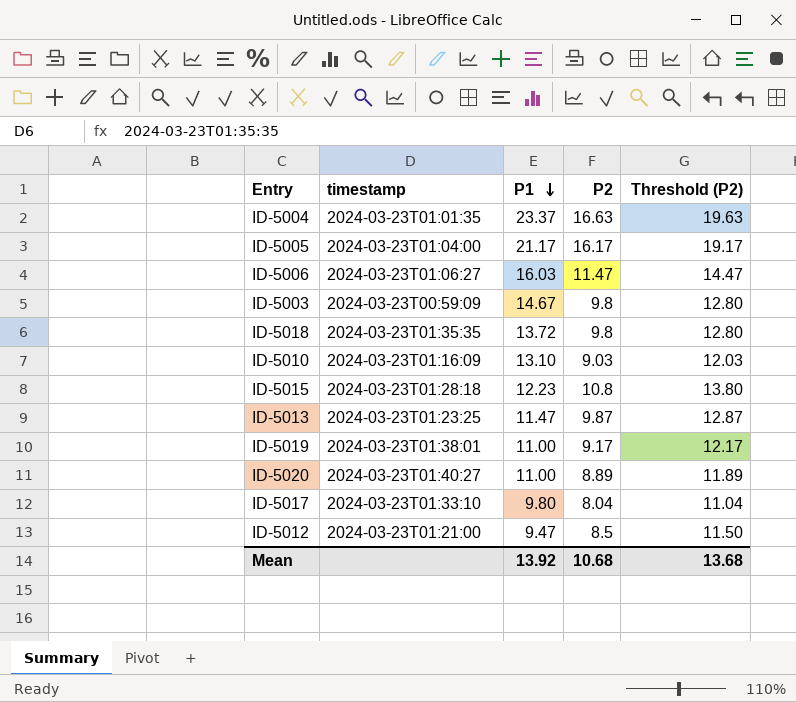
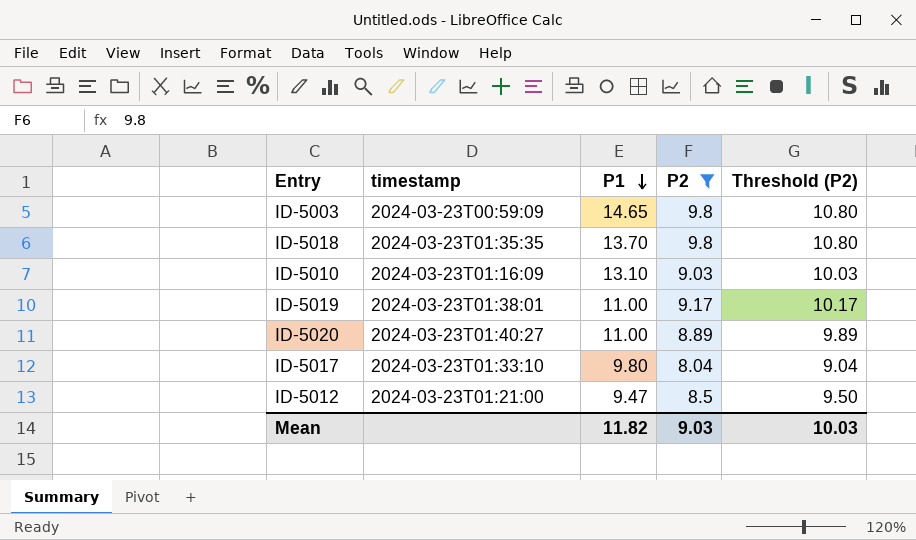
filter: none -> P2 <= 9.8
column Threshold (P2) | formula: [P2] + 3 -> [P2] + 1
ID-5003 | P1: 14.67 -> 14.65
ID-5018 | P1: 13.72 -> 13.70
Mean | P1: 13.92 -> 11.82
Mean | P2: 10.68 -> 9.03
Mean | Threshold (P2): 13.68 -> 10.03

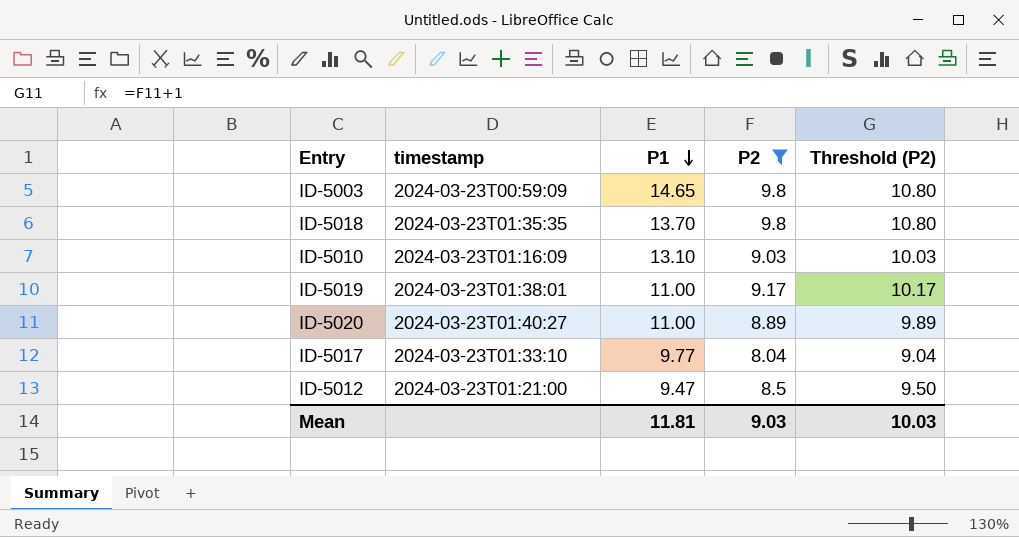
ID-5017 | P1: 9.80 -> 9.77
Mean | P1: 11.82 -> 11.81

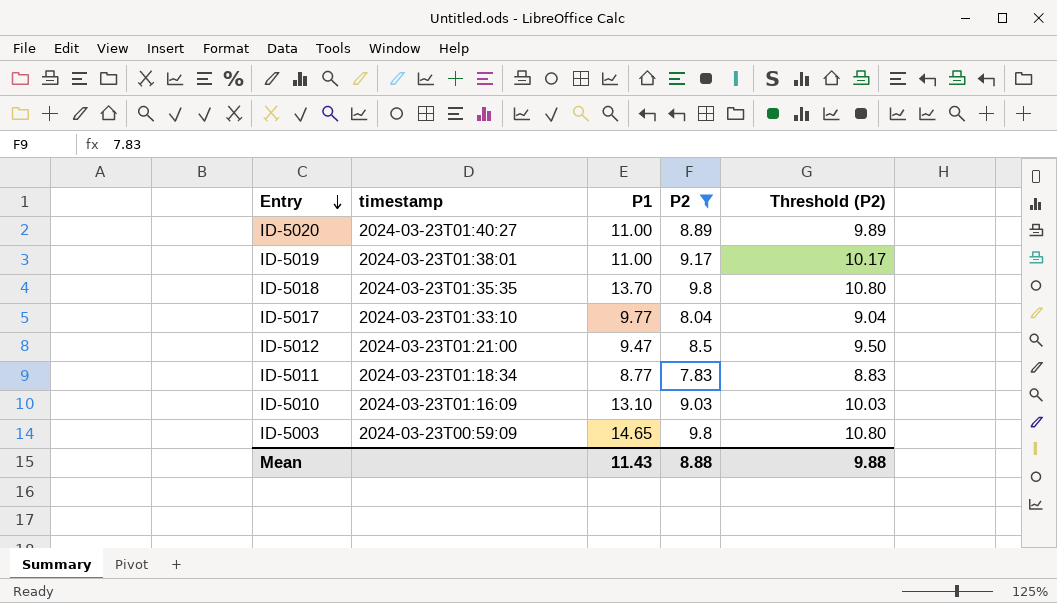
row order: P1 descending -> Entry descending
row ID-5011: none -> 2024-03-23T01:18:34 | 8.77 | 7.83 | 8.83
Mean | P1: 11.81 -> 11.43
Mean | P2: 9.03 -> 8.88
Mean | Threshold (P2): 10.03 -> 9.88

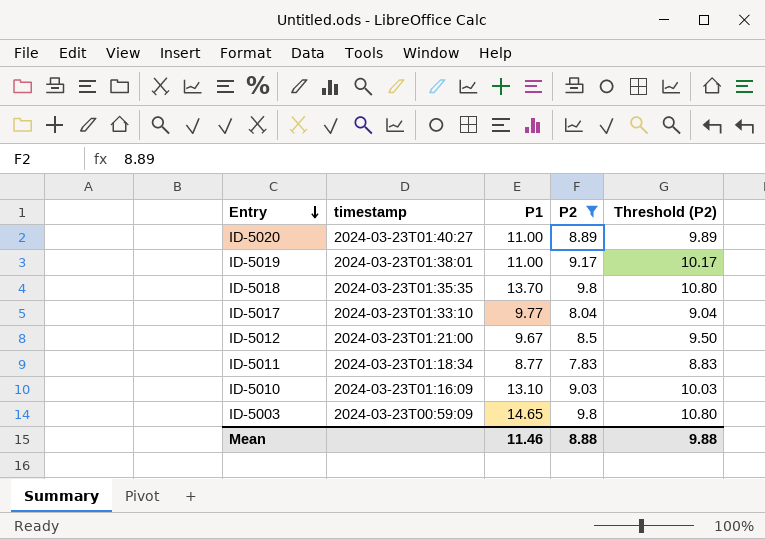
ID-5012 | P1: 9.47 -> 9.67
Mean | P1: 11.43 -> 11.46

